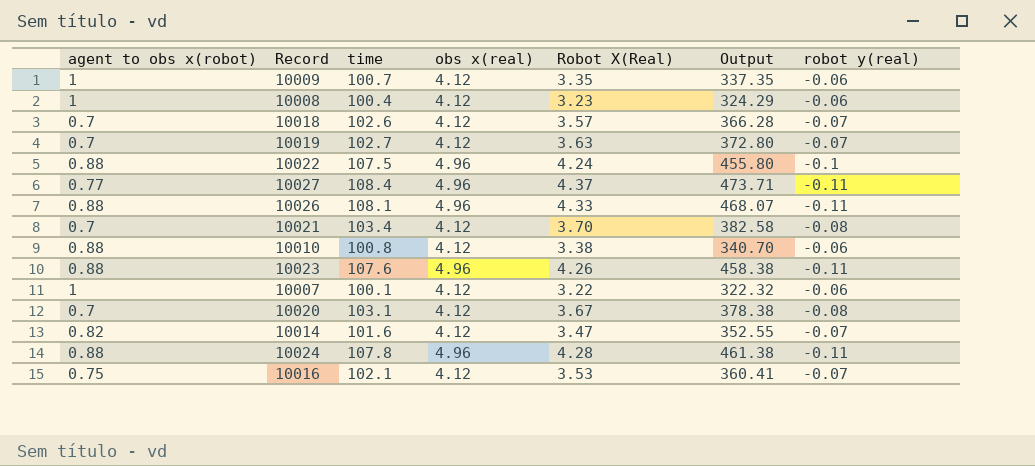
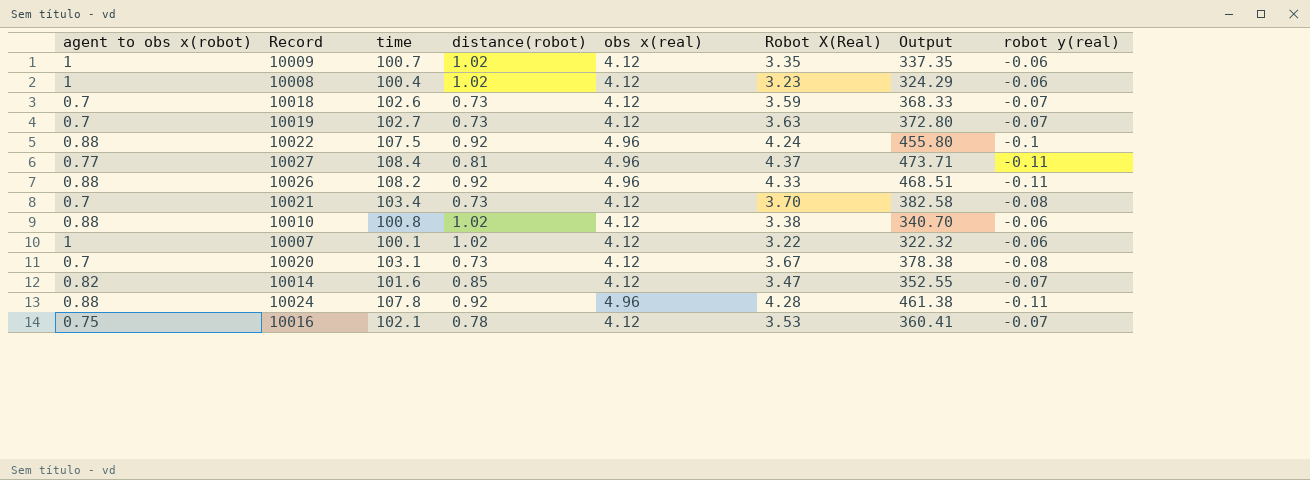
column distance(robot) | position: none -> 4
row 10023: 0.88 | 107.6 | 4.96 | 4.26 | 458.38 | -0.11 -> none
10018 | Robot X(Real): 3.57 -> 3.59
10018 | Output: 366.28 -> 368.33
10026 | time: 108.1 -> 108.2
10026 | Output: 468.07 -> 468.51

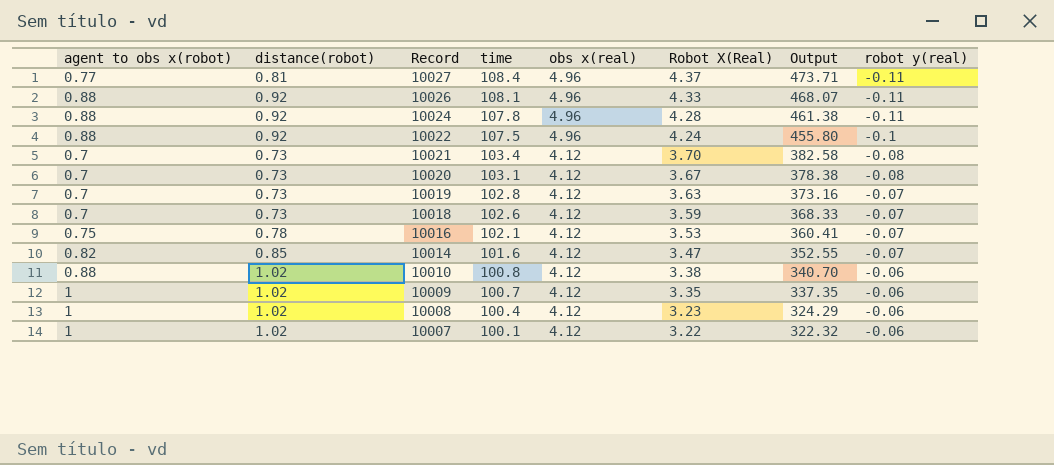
row order: none -> Record descending
column distance(robot) | position: 4 -> 2
10026 | time: 108.2 -> 108.1
10026 | Output: 468.51 -> 468.07
10019 | time: 102.7 -> 102.8
10019 | Output: 372.80 -> 373.16

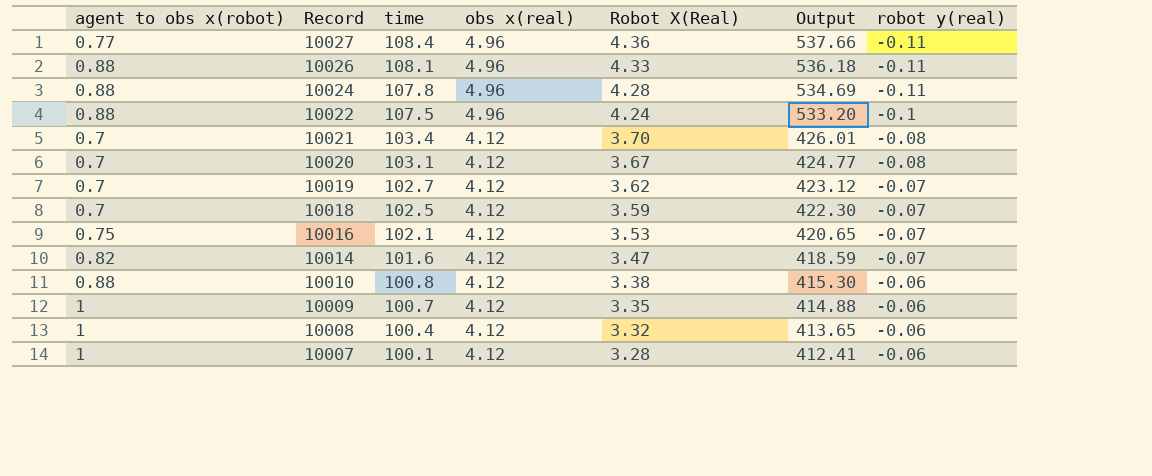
column distance(robot) | position: 2 -> none
column Output | formula: [time] * [Robot X(Real)] -> [time] * [obs x(real)]
10027 | Robot X(Real): 4.37 -> 4.36
10019 | time: 102.8 -> 102.7
10019 | Robot X(Real): 3.63 -> 3.62
10018 | time: 102.6 -> 102.5
10008 | Robot X(Real): 3.23 -> 3.32
10007 | Robot X(Real): 3.22 -> 3.28

